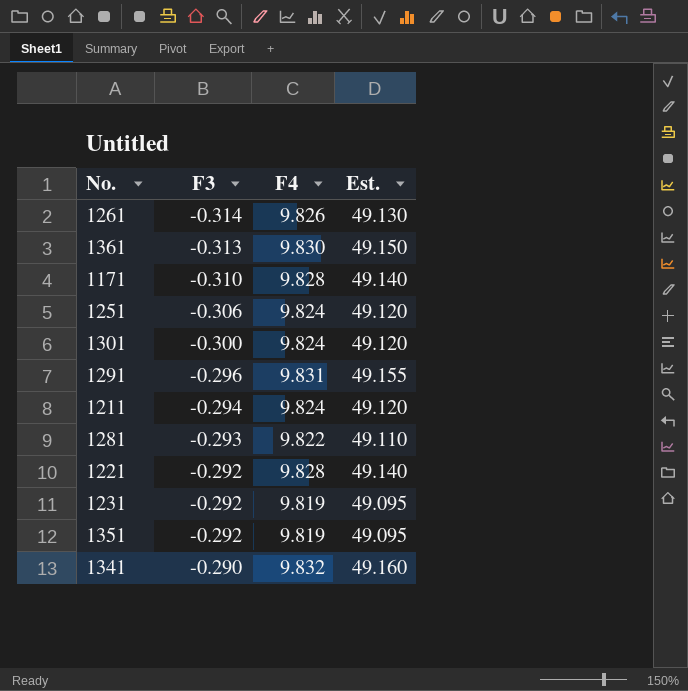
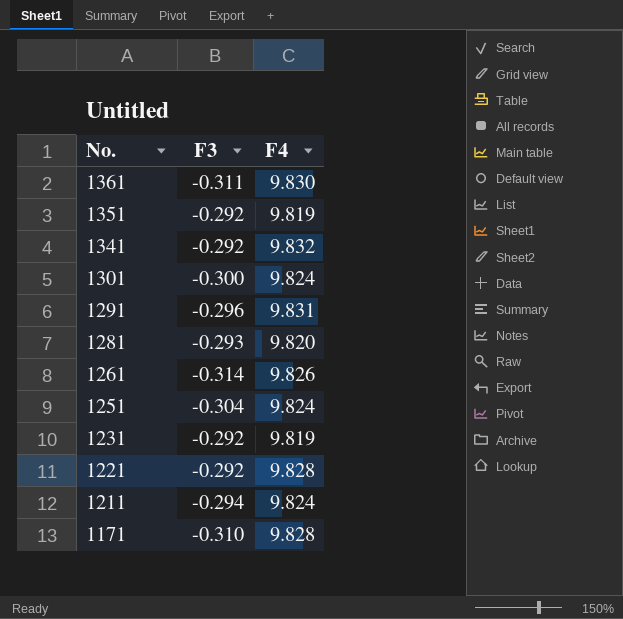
row order: F3 ascending -> No. descending
column Est. | formula: [F4] * 5 -> none
1361 | F3: -0.313 -> -0.311
1341 | F3: -0.290 -> -0.292
1281 | F4: 9.822 -> 9.820
1251 | F3: -0.306 -> -0.304

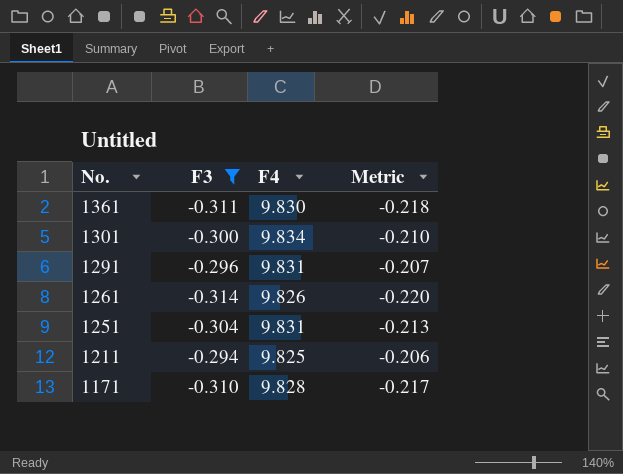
filter: none -> F3 <= -0.294
column Metric | formula: none -> [F3] * 0.7
1301 | F4: 9.824 -> 9.834
1251 | F4: 9.824 -> 9.831
1211 | F4: 9.824 -> 9.825

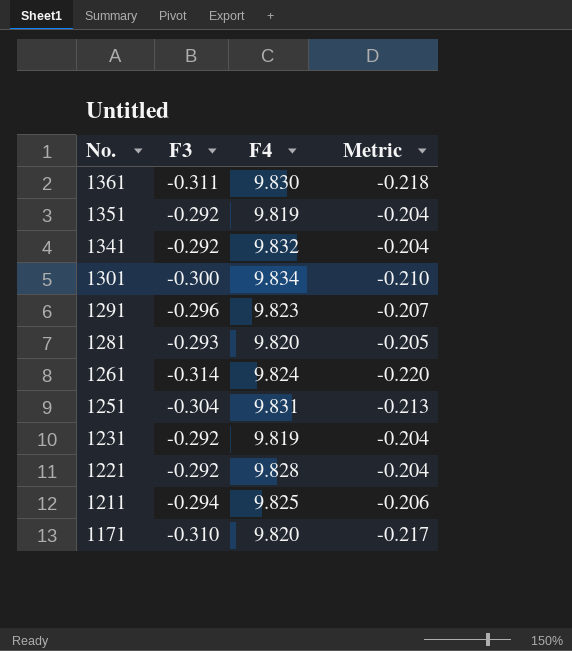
filter: F3 <= -0.294 -> none
1291 | F4: 9.831 -> 9.823
1261 | F4: 9.826 -> 9.824
1171 | F4: 9.828 -> 9.820

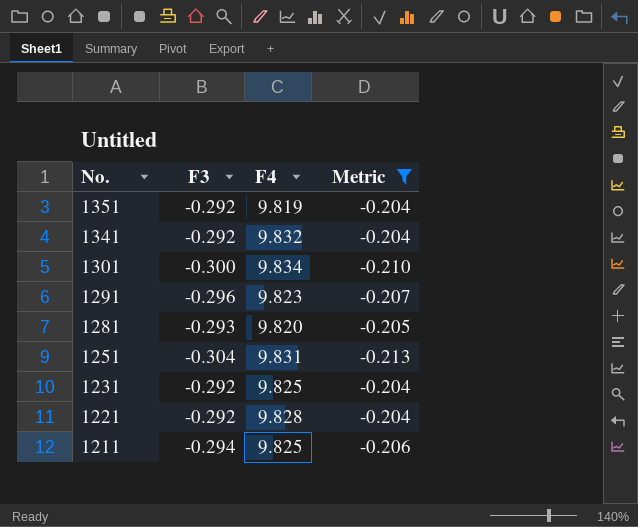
filter: none -> Metric >= -0.213
1231 | F4: 9.819 -> 9.825

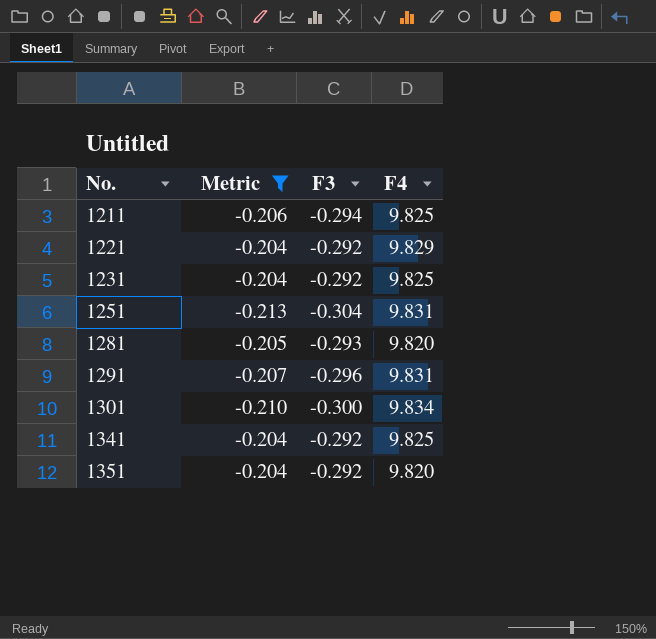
row order: No. descending -> No. ascending
column Metric | position: 4 -> 2
1221 | F4: 9.828 -> 9.829
1291 | F4: 9.823 -> 9.831
1341 | F4: 9.832 -> 9.825
1351 | F4: 9.819 -> 9.820

